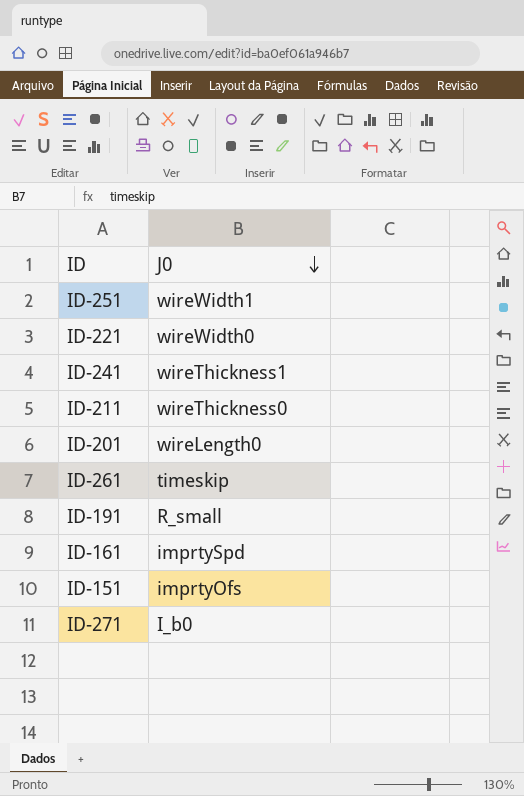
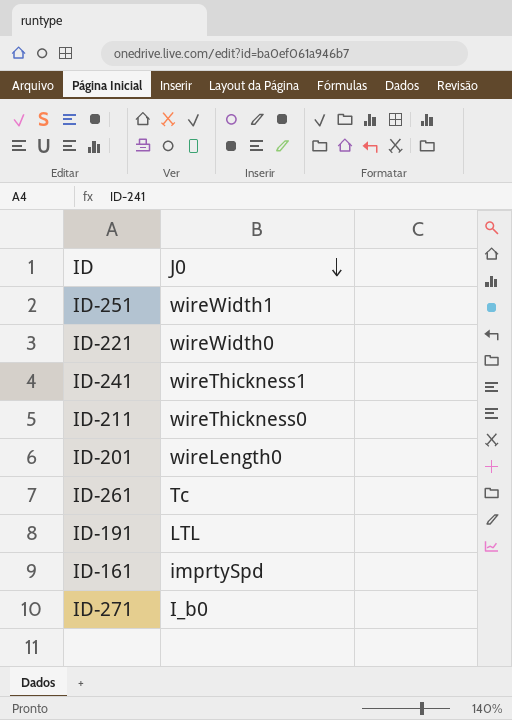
row ID-151: imprtyOfs -> none
ID-261 | J0: timeskip -> Tc
ID-191 | J0: R_small -> LTL

